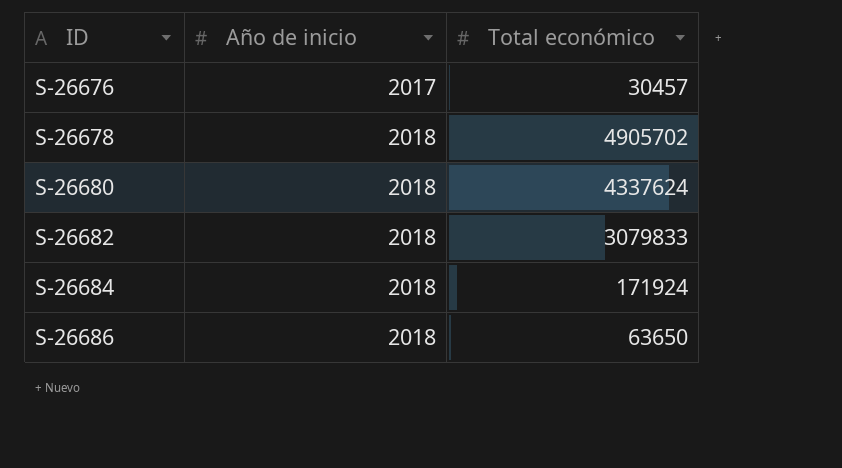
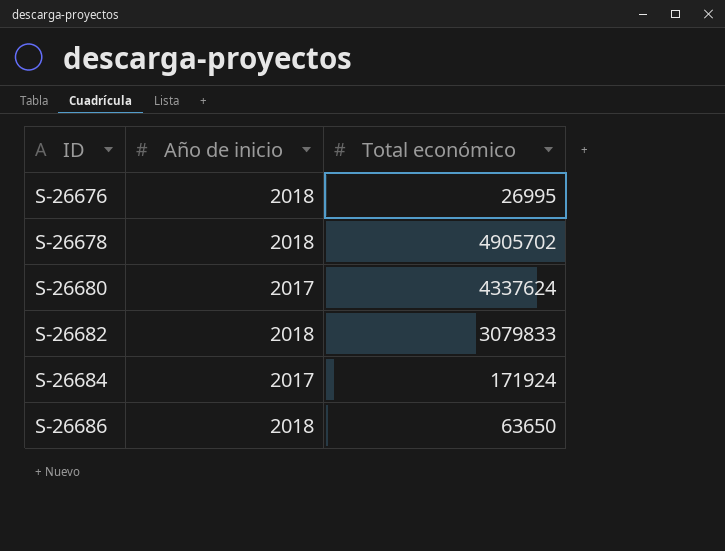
S-26676 | Año de inicio: 2017 -> 2018
S-26676 | Total económico: 30457 -> 26995
S-26680 | Año de inicio: 2018 -> 2017
S-26684 | Año de inicio: 2018 -> 2017

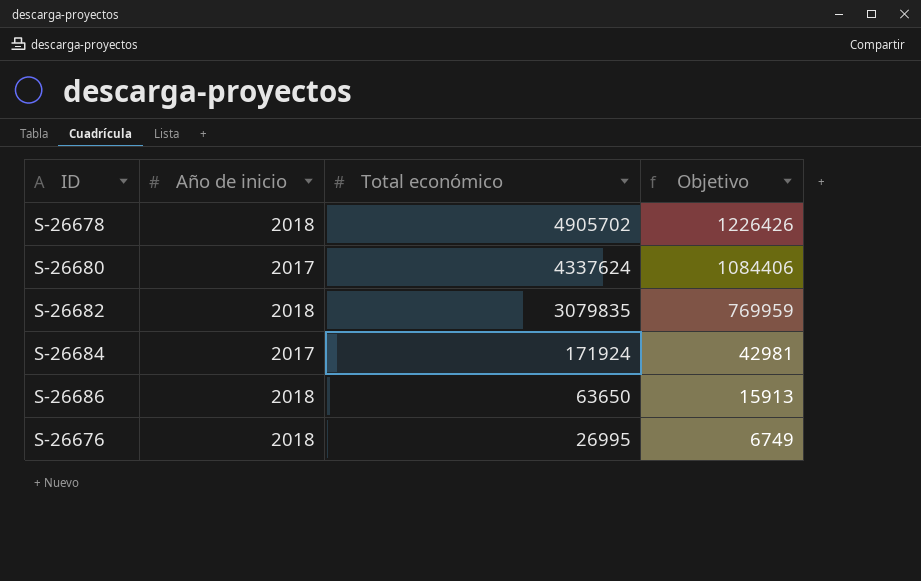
row order: ID ascending -> Total económico descending
column Objetivo | formula: none -> [Total económico] * 0,25
S-26682 | Total económico: 3079833 -> 3079835

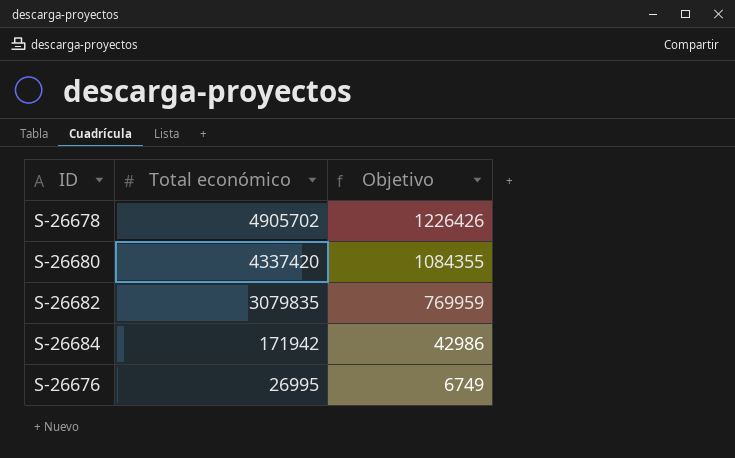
column Año de inicio | position: 2 -> none
row S-26686: 2018 | 63650 | 15913 -> none
S-26680 | Total económico: 4337624 -> 4337420
S-26680 | Objetivo: 1084406 -> 1084355
S-26684 | Total económico: 171924 -> 171942
S-26684 | Objetivo: 42981 -> 42986

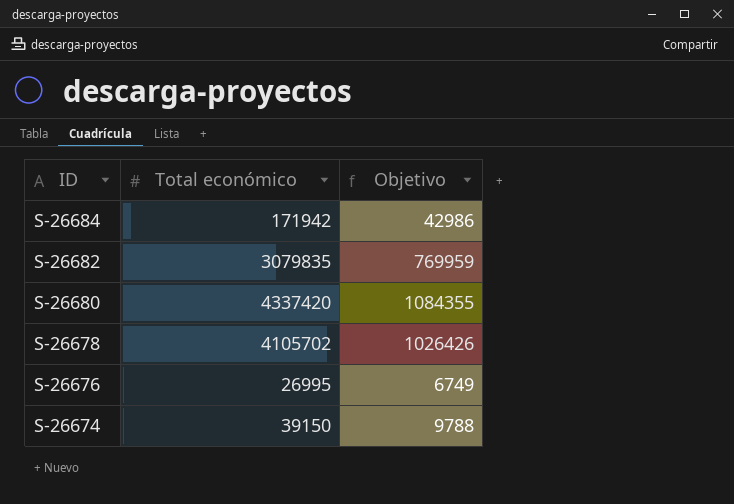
row order: Total económico descending -> ID descending
S-26678 | Total económico: 4905702 -> 4105702
S-26678 | Objetivo: 1226426 -> 1026426
row S-26674: none -> 39150 | 9788

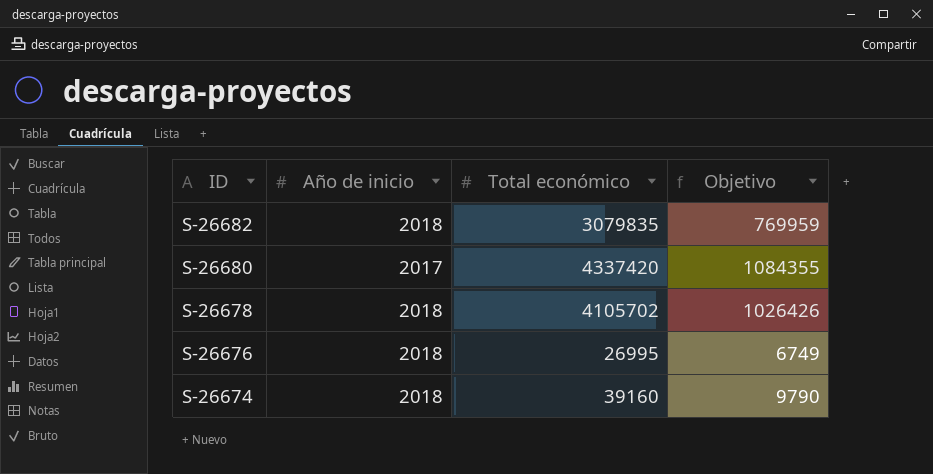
column Año de inicio | position: none -> 2
row S-26684: 171942 | 42986 -> none
S-26674 | Total económico: 39150 -> 39160
S-26674 | Objetivo: 9788 -> 9790

